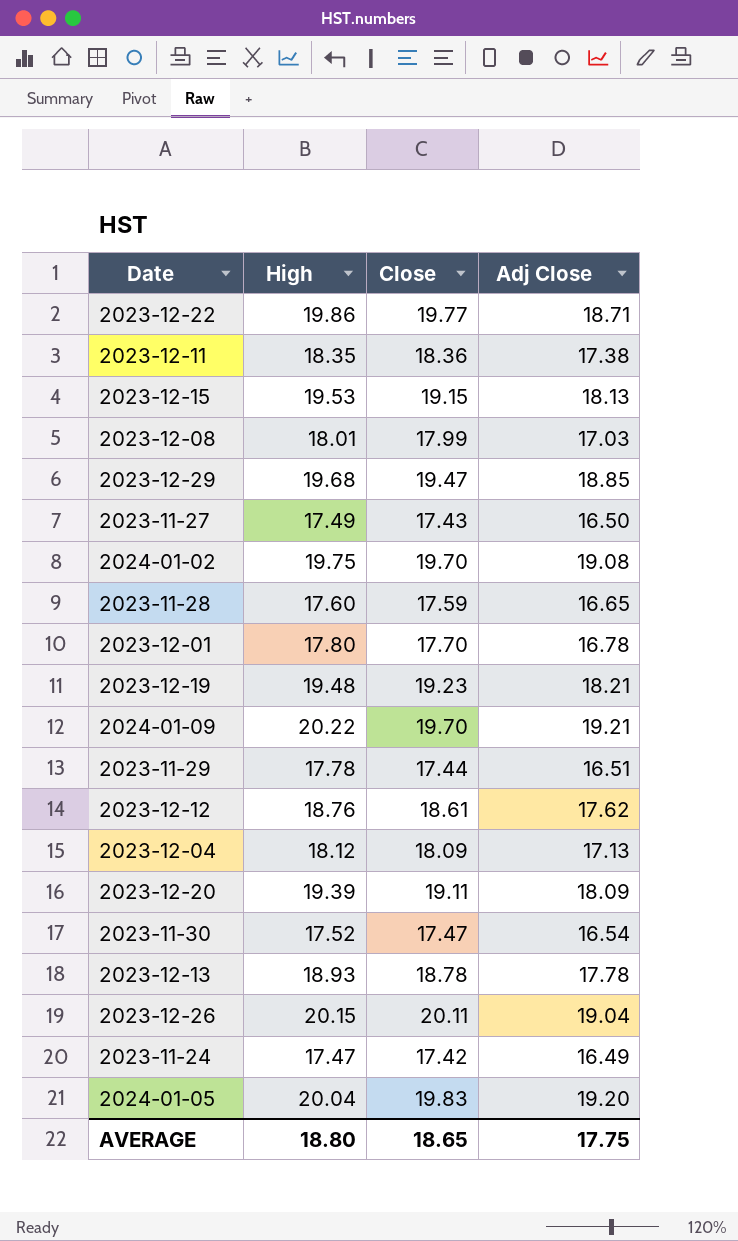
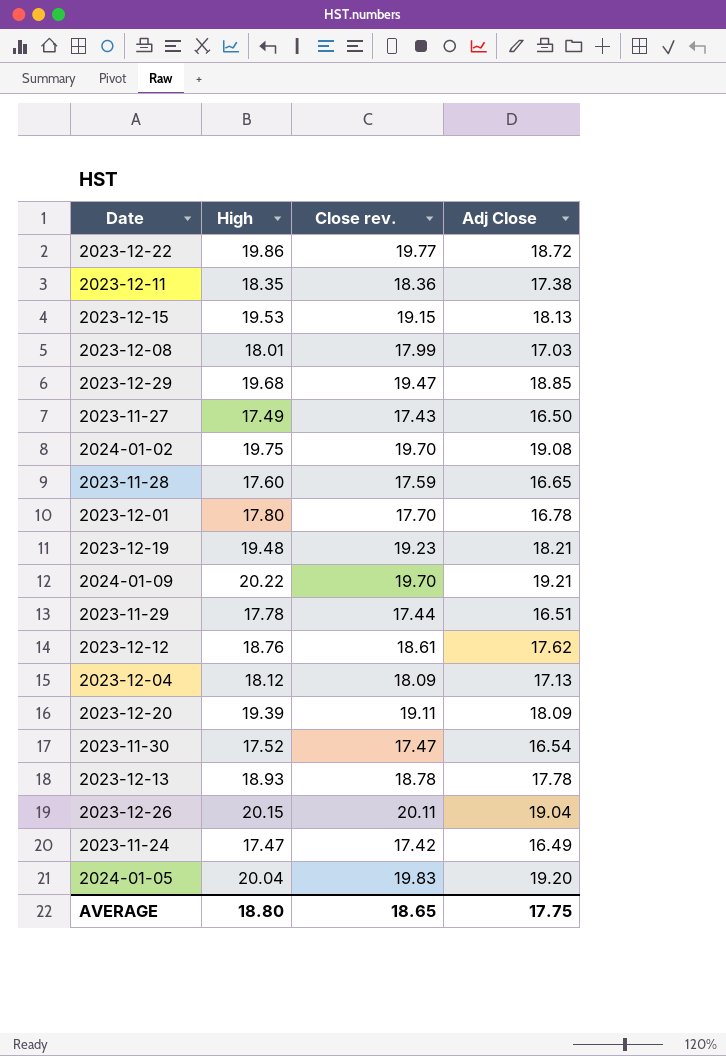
column name: Close -> Close rev.
2023-12-22 | Adj Close: 18.71 -> 18.72

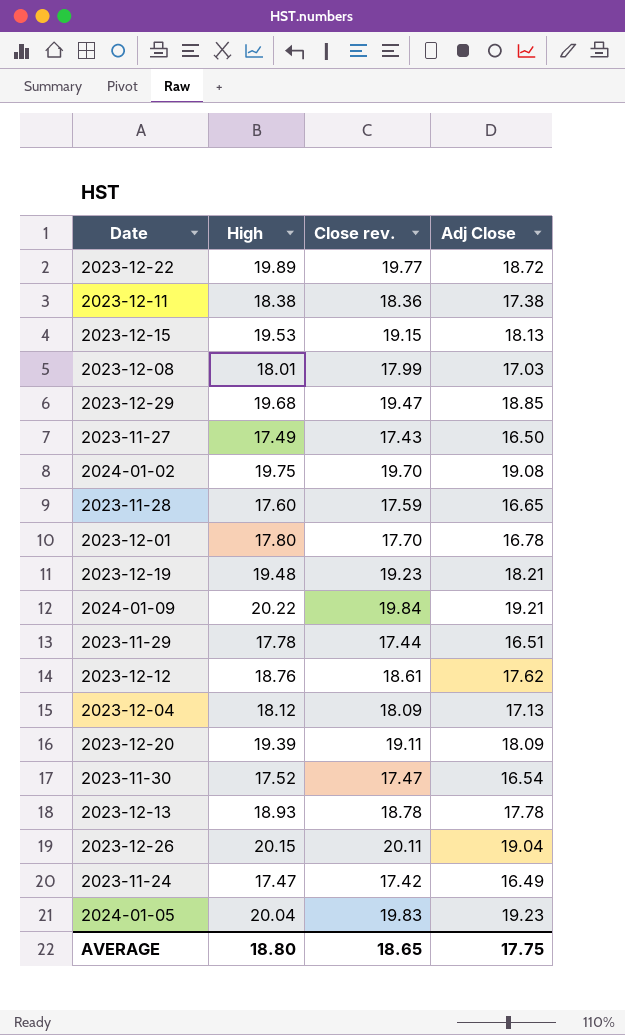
2023-12-22 | High: 19.86 -> 19.89
2023-12-11 | High: 18.35 -> 18.38
2024-01-09 | Close rev.: 19.70 -> 19.84
2024-01-05 | Adj Close: 19.20 -> 19.23

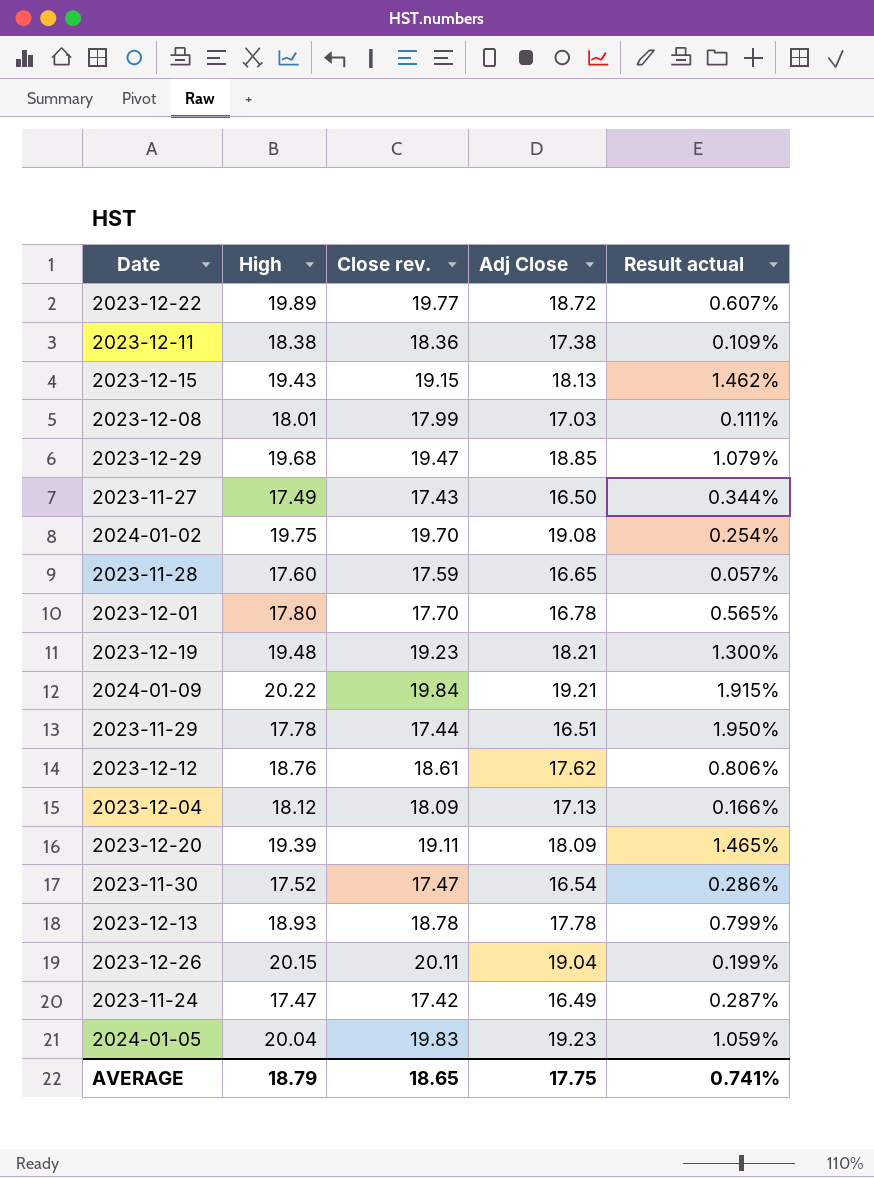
column Result actual | formula: none -> ([High] - [Close rev.]) / [Close rev.]
2023-12-15 | High: 19.53 -> 19.43
AVERAGE | High: 18.80 -> 18.79

